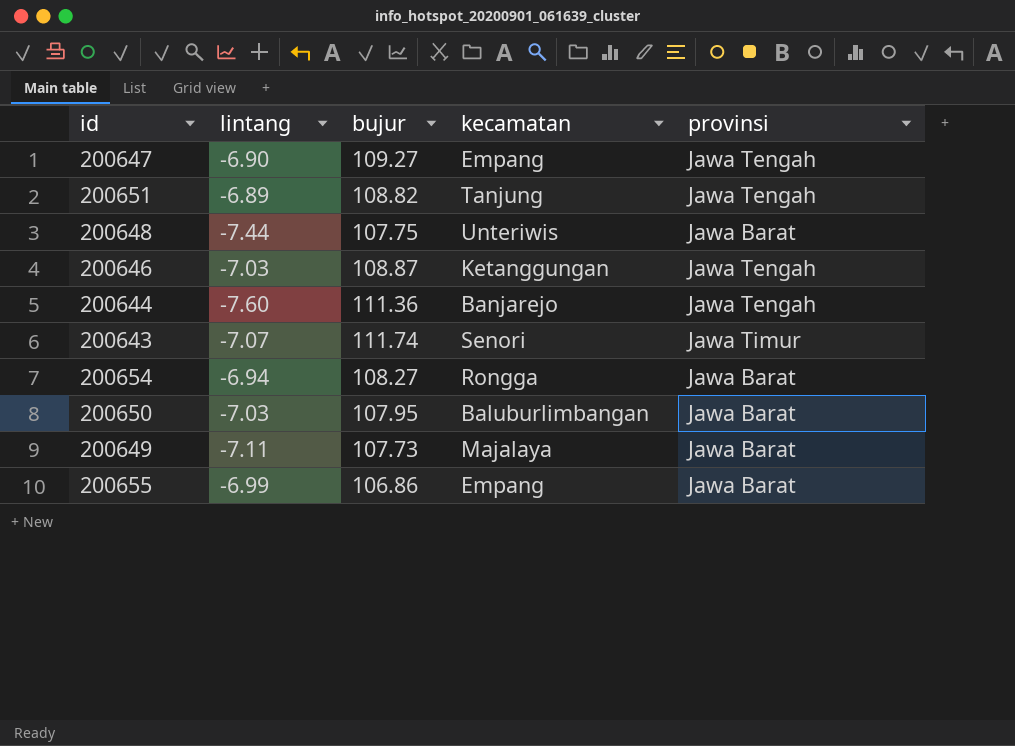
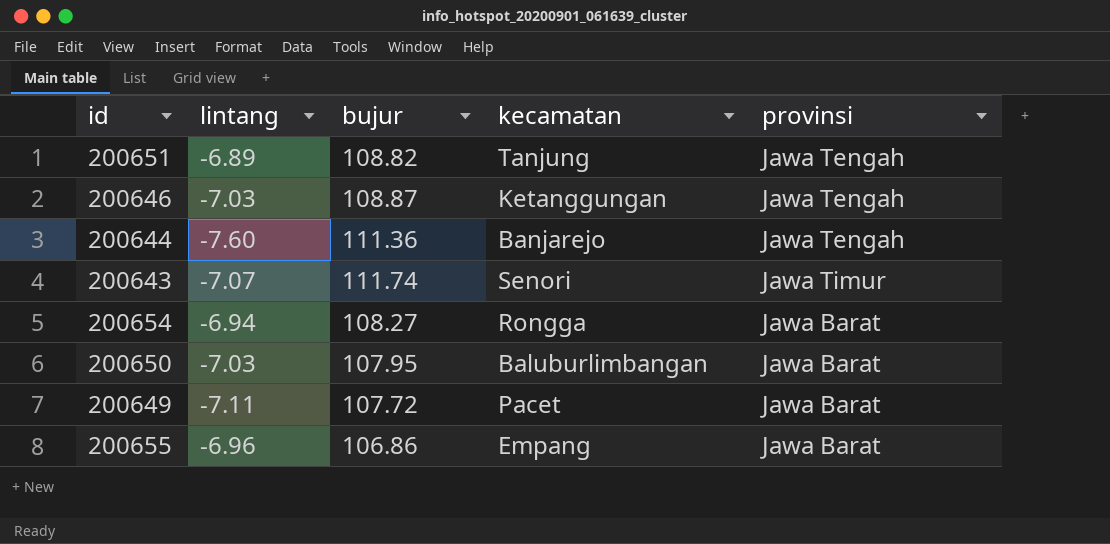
row 200647: -6.90 | 109.27 | Empang | Jawa Tengah -> none
row 200648: -7.44 | 107.75 | Unteriwis | Jawa Barat -> none
200649 | bujur: 107.73 -> 107.72
200649 | kecamatan: Majalaya -> Pacet
200655 | lintang: -6.99 -> -6.96

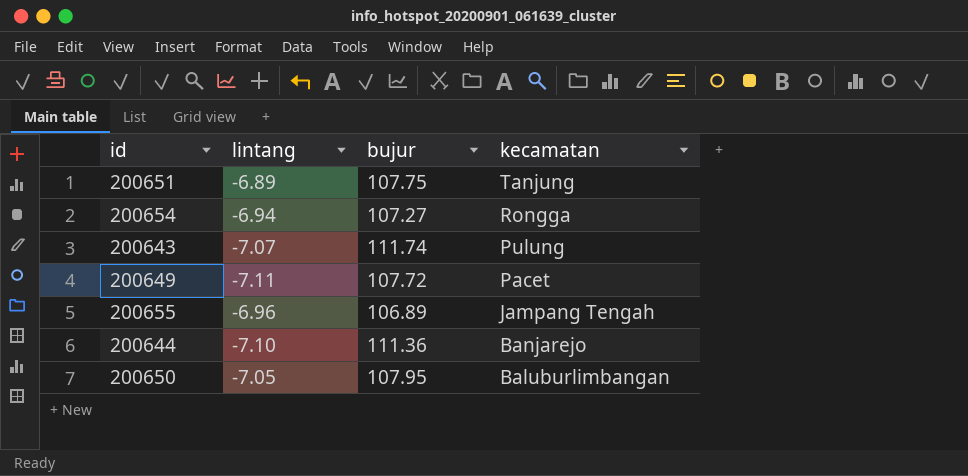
row order: none -> kecamatan descending
column provinsi | position: 5 -> none
row 200646: -7.03 | 108.87 | Ketanggungan | Jawa Tengah -> none
200651 | bujur: 108.82 -> 107.75
200654 | bujur: 108.27 -> 107.27
200643 | kecamatan: Senori -> Pulung
200655 | bujur: 106.86 -> 106.89
200655 | kecamatan: Empang -> Jampang Tengah
200644 | lintang: -7.60 -> -7.10
200650 | lintang: -7.03 -> -7.05

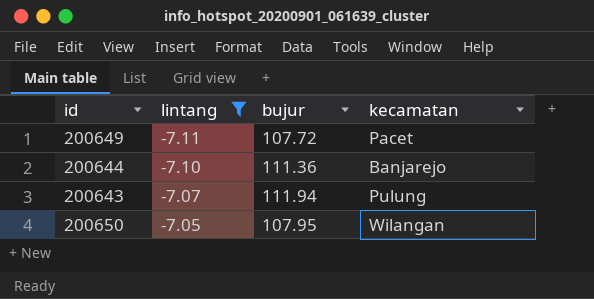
filter: none -> lintang <= -7.05
row order: kecamatan descending -> lintang ascending
200643 | bujur: 111.74 -> 111.94
200650 | kecamatan: Baluburlimbangan -> Wilangan

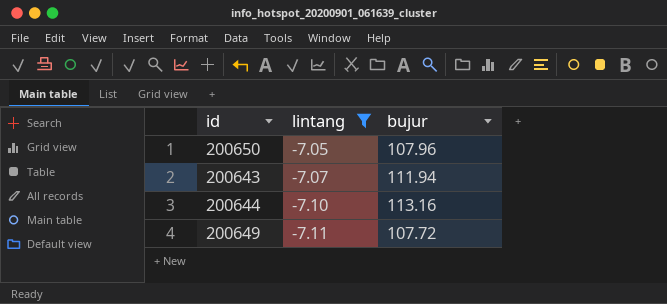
row order: lintang ascending -> lintang descending
column kecamatan | position: 4 -> none
200650 | bujur: 107.95 -> 107.96
200644 | bujur: 111.36 -> 113.16

